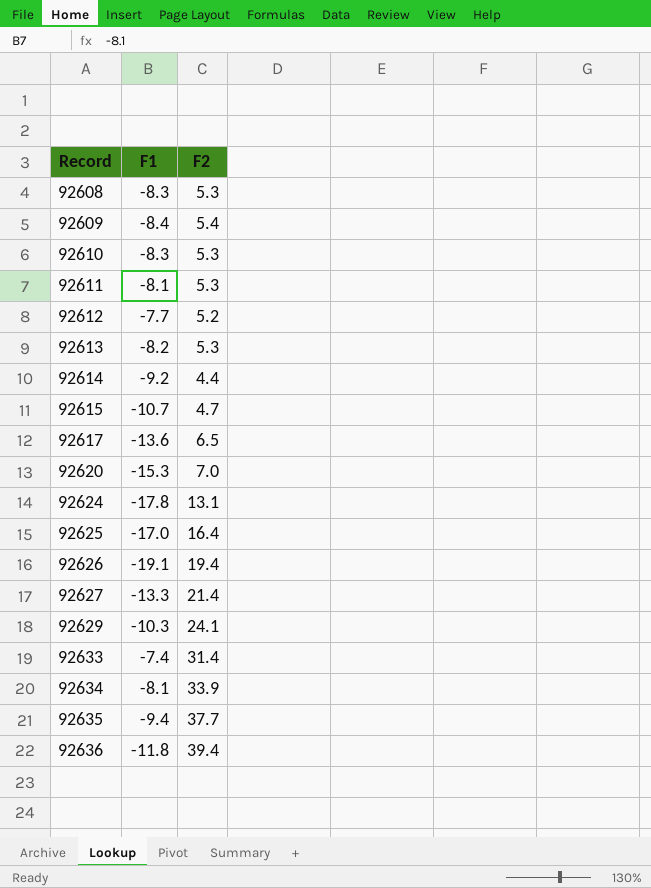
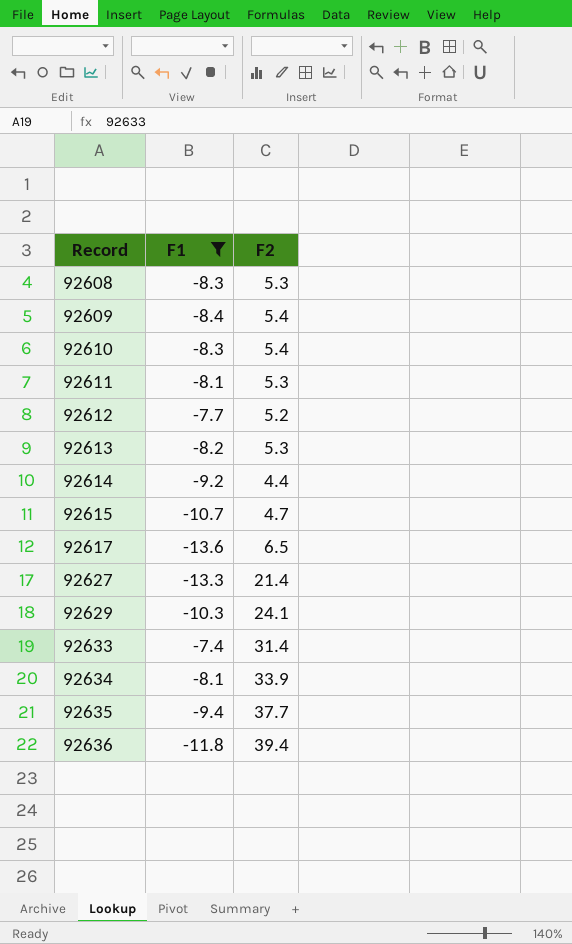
filter: none -> F1 >= -13.6
92610 | F2: 5.3 -> 5.4

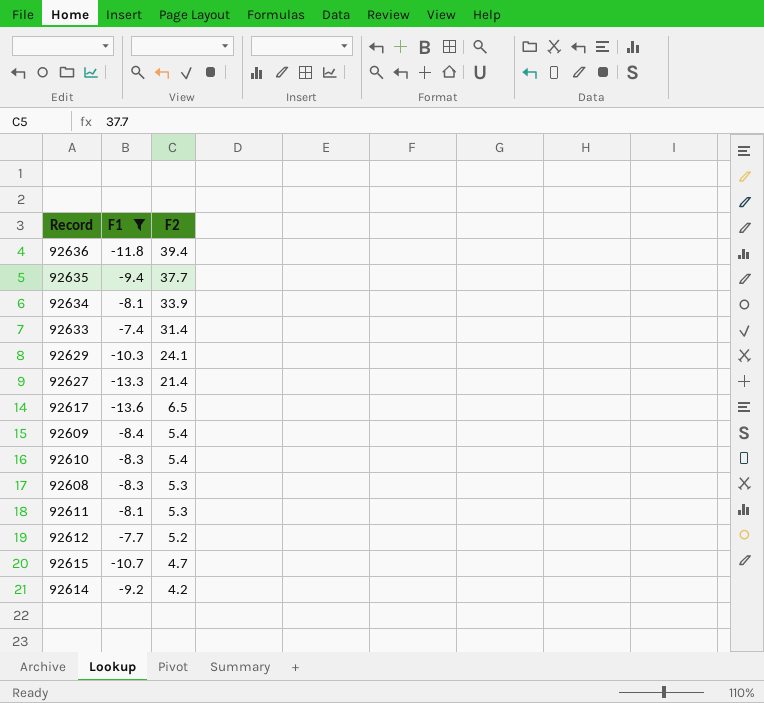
row order: Record ascending -> F2 descending
row 92613: -8.2 | 5.3 -> none
92614 | F2: 4.4 -> 4.2

